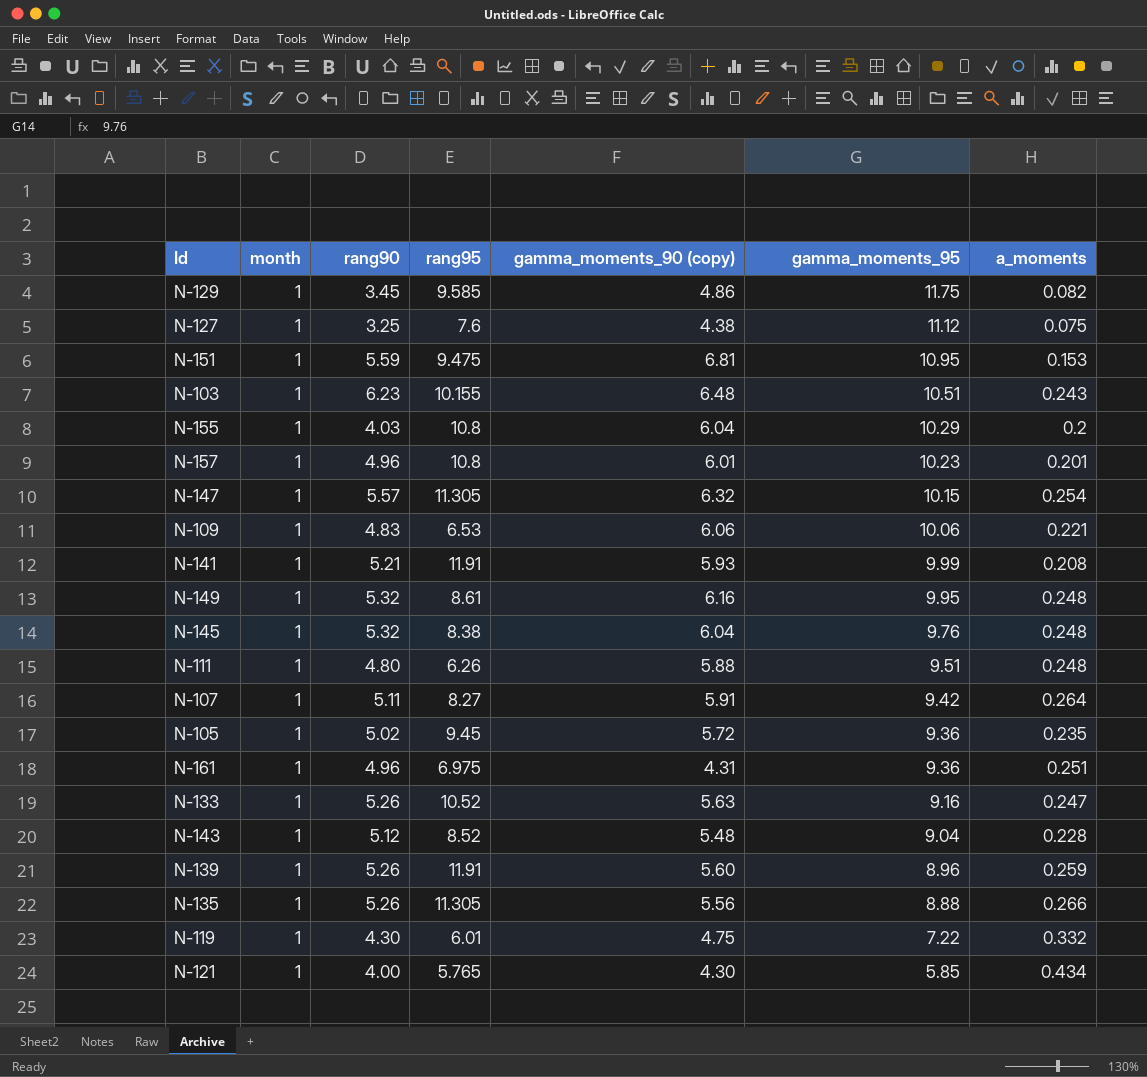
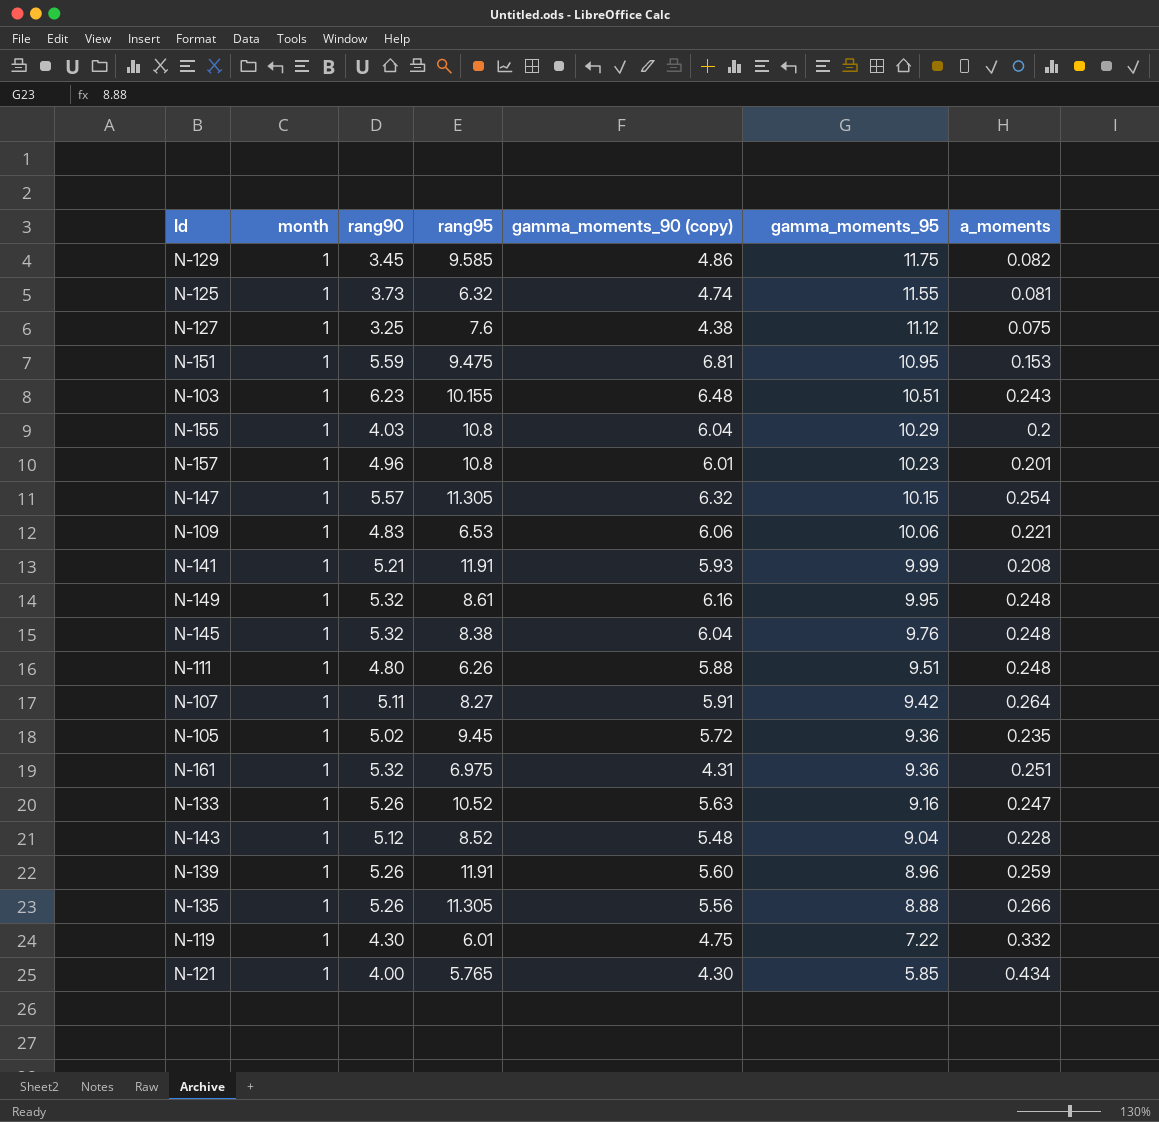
row N-125: none -> 1 | 3.73 | 6.32 | 4.74 | 11.55 | 0.081
N-161 | rang90: 4.96 -> 5.32

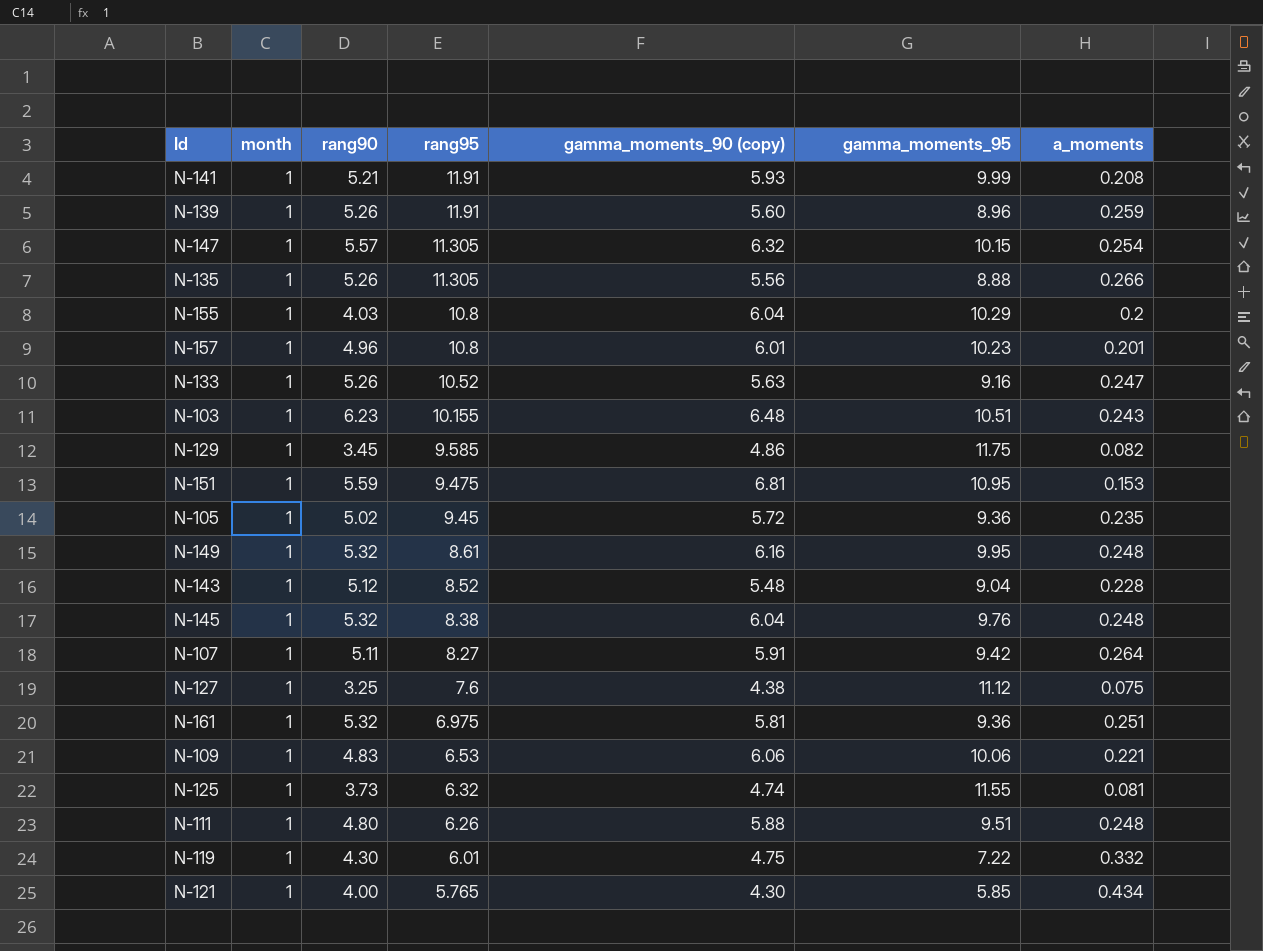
row order: gamma_moments_95 descending -> rang95 descending
N-161 | gamma_moments_90 (copy): 4.31 -> 5.81

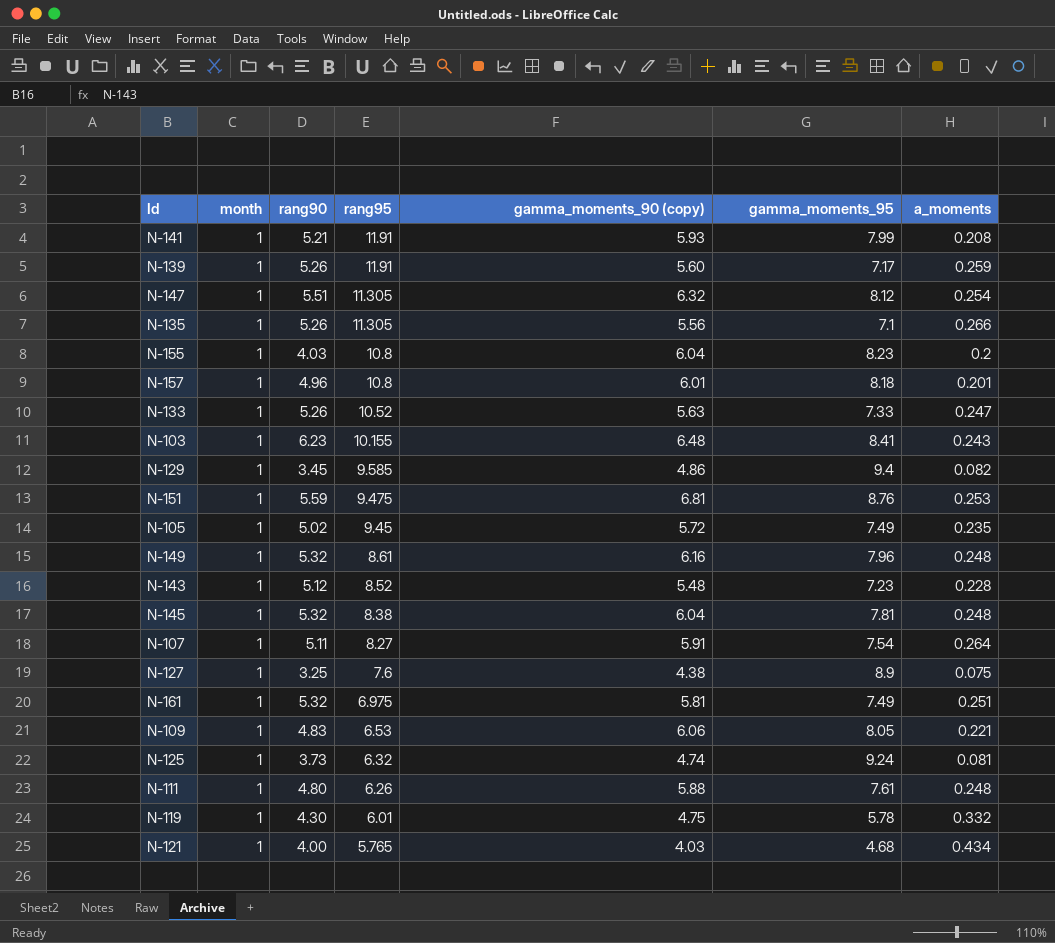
N-141 | gamma_moments_95: 9.99 -> 7.99
N-139 | gamma_moments_95: 8.96 -> 7.17
N-147 | rang90: 5.57 -> 5.51
N-147 | gamma_moments_95: 10.15 -> 8.12
N-135 | gamma_moments_95: 8.88 -> 7.1
N-155 | gamma_moments_95: 10.29 -> 8.23
N-157 | gamma_moments_95: 10.23 -> 8.18
N-133 | gamma_moments_95: 9.16 -> 7.33
N-103 | gamma_moments_95: 10.51 -> 8.41
N-129 | gamma_moments_95: 11.75 -> 9.4
N-151 | gamma_moments_95: 10.95 -> 8.76
N-151 | a_moments: 0.153 -> 0.253
N-105 | gamma_moments_95: 9.36 -> 7.49
N-149 | gamma_moments_95: 9.95 -> 7.96
N-143 | gamma_moments_95: 9.04 -> 7.23
N-145 | gamma_moments_95: 9.76 -> 7.81
N-107 | gamma_moments_95: 9.42 -> 7.54
N-127 | gamma_moments_95: 11.12 -> 8.9
N-161 | gamma_moments_95: 9.36 -> 7.49
N-109 | gamma_moments_95: 10.06 -> 8.05
N-125 | gamma_moments_95: 11.55 -> 9.24
N-111 | gamma_moments_95: 9.51 -> 7.61
N-119 | gamma_moments_95: 7.22 -> 5.78
N-121 | gamma_moments_90 (copy): 4.30 -> 4.03
N-121 | gamma_moments_95: 5.85 -> 4.68

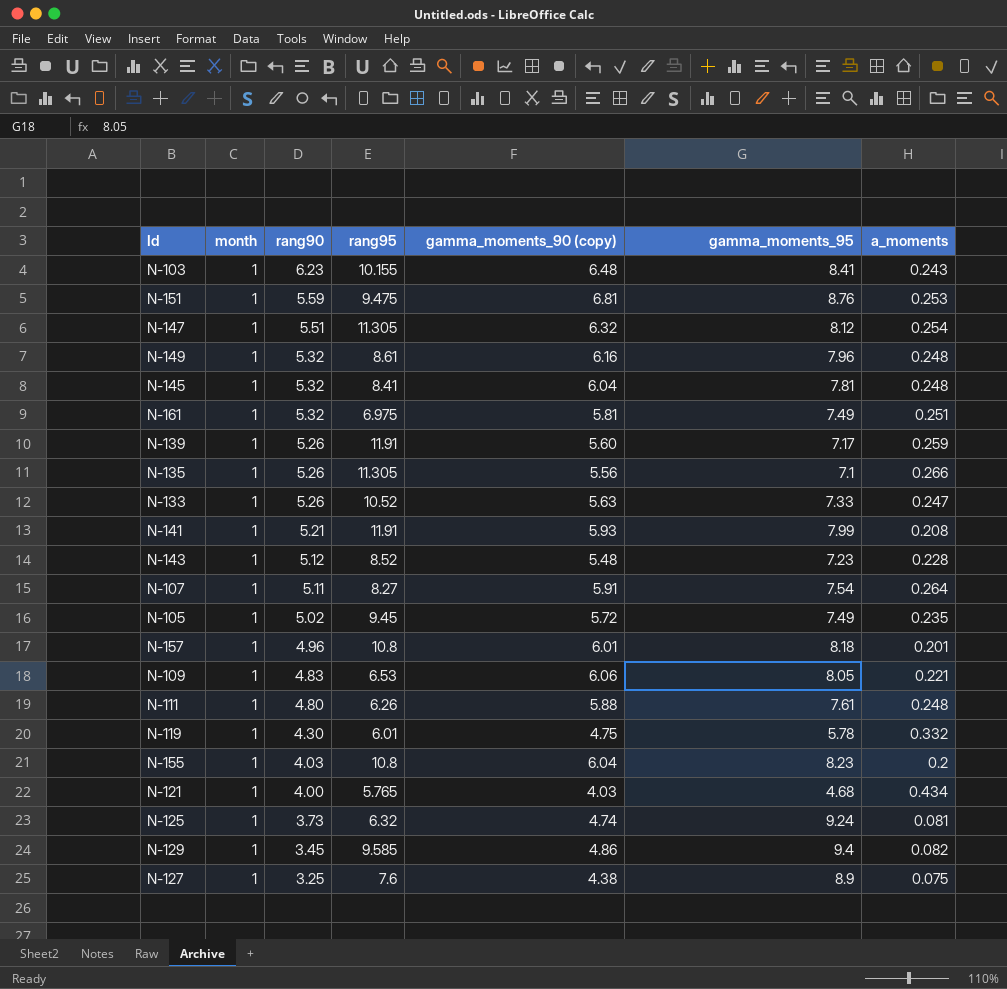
row order: rang95 descending -> rang90 descending
N-145 | rang95: 8.38 -> 8.41

